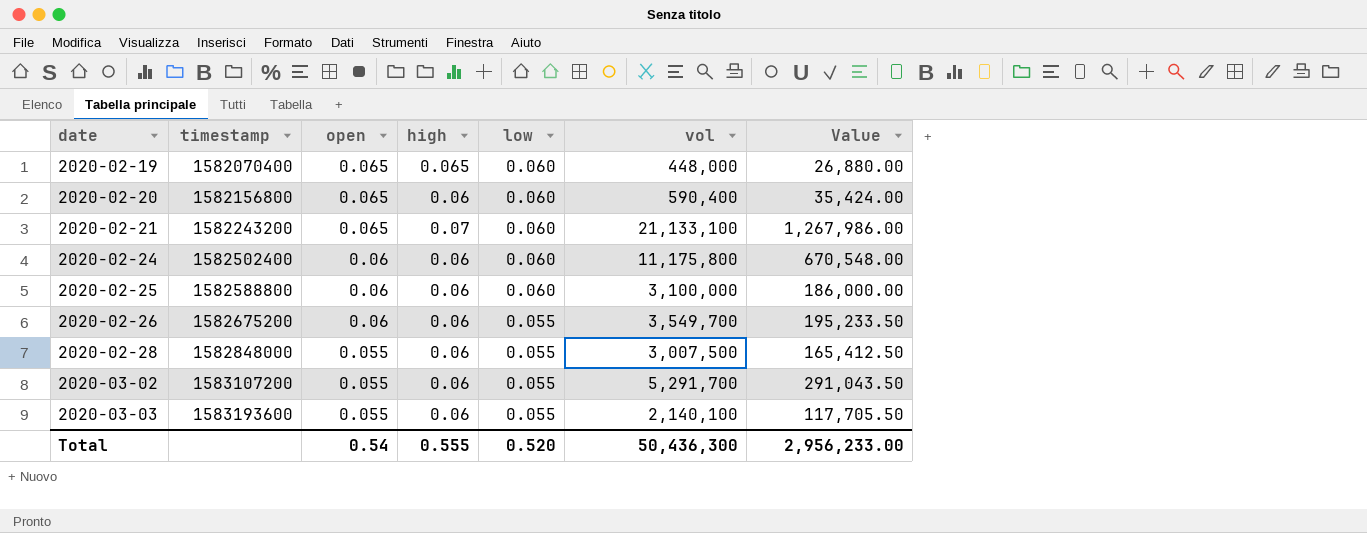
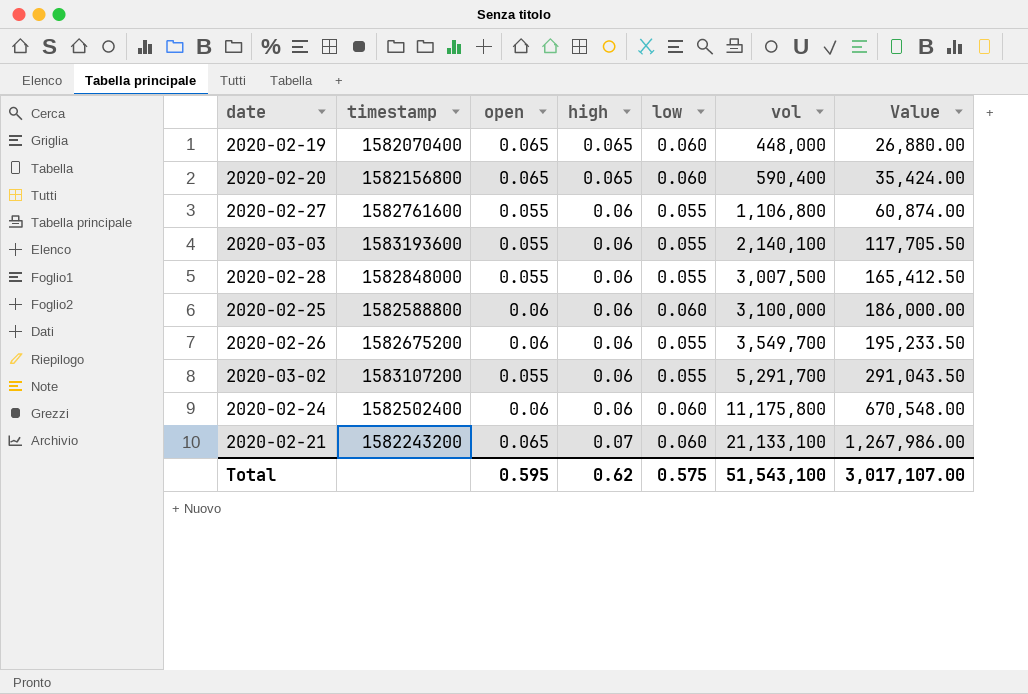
row order: date ascending -> vol ascending
2020-02-20 | high: 0.06 -> 0.065
row 2020-02-27: none -> 1582761600 | 0.055 | 0.06 | 0.055 | 1,106,800 | 60,874.00
Total | open: 0.54 -> 0.595
Total | high: 0.555 -> 0.62
Total | low: 0.520 -> 0.575
Total | vol: 50,436,300 -> 51,543,100
Total | Value: 2,956,233.00 -> 3,017,107.00

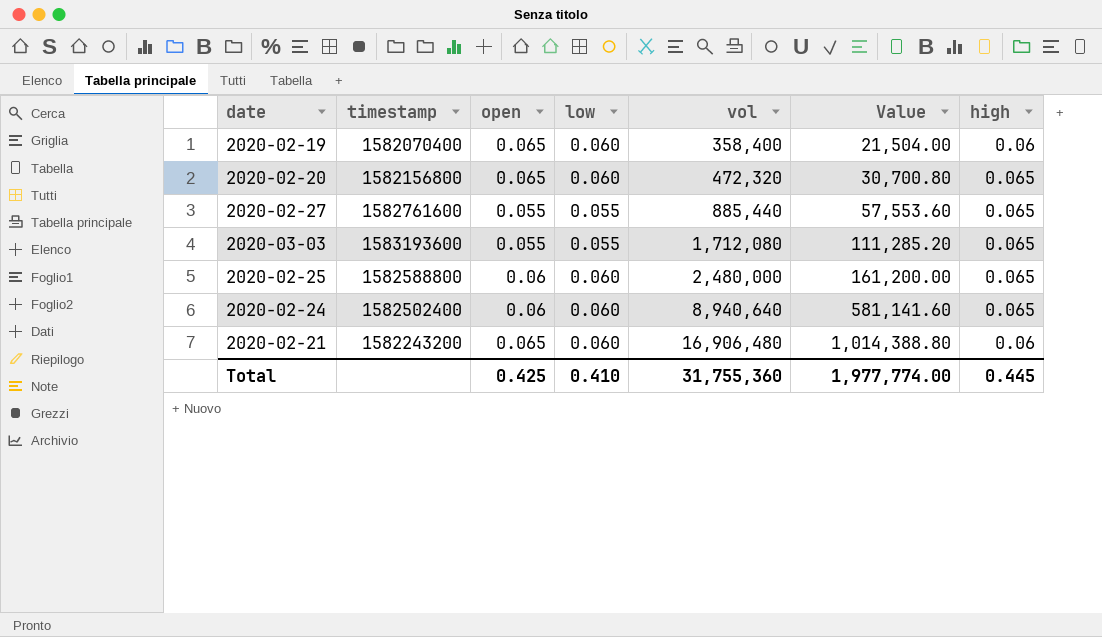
column Value | formula: [low] * [vol] -> [vol] * [high]
column high | position: 4 -> 7
row 2020-02-28: 1582848000 | 0.055 | 0.06 | 0.055 | 3,007,500 | 165,412.50 -> none
row 2020-02-26: 1582675200 | 0.06 | 0.06 | 0.055 | 3,549,700 | 195,233.50 -> none
row 2020-03-02: 1583107200 | 0.055 | 0.06 | 0.055 | 5,291,700 | 291,043.50 -> none
2020-02-19 | vol: 448,000 -> 358,400
2020-02-19 | high: 0.065 -> 0.06
2020-02-20 | vol: 590,400 -> 472,320
2020-02-27 | vol: 1,106,800 -> 885,440
2020-02-27 | high: 0.06 -> 0.065
2020-03-03 | vol: 2,140,100 -> 1,712,080
2020-03-03 | high: 0.06 -> 0.065
2020-02-25 | vol: 3,100,000 -> 2,480,000
2020-02-25 | high: 0.06 -> 0.065
2020-02-24 | vol: 11,175,800 -> 8,940,640
2020-02-24 | high: 0.06 -> 0.065
2020-02-21 | vol: 21,133,100 -> 16,906,480
2020-02-21 | high: 0.07 -> 0.06
Total | open: 0.595 -> 0.425
Total | low: 0.575 -> 0.410
Total | vol: 51,543,100 -> 31,755,360
Total | Value: 3,017,107.00 -> 1,977,774.00
Total | high: 0.62 -> 0.445

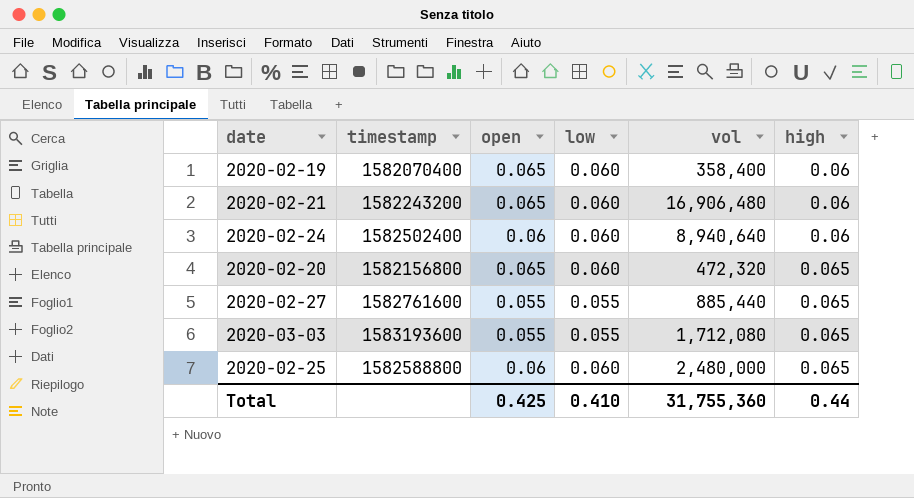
row order: vol ascending -> high ascending
column Value | formula: [vol] * [high] -> none
2020-02-24 | high: 0.065 -> 0.06
Total | high: 0.445 -> 0.44

